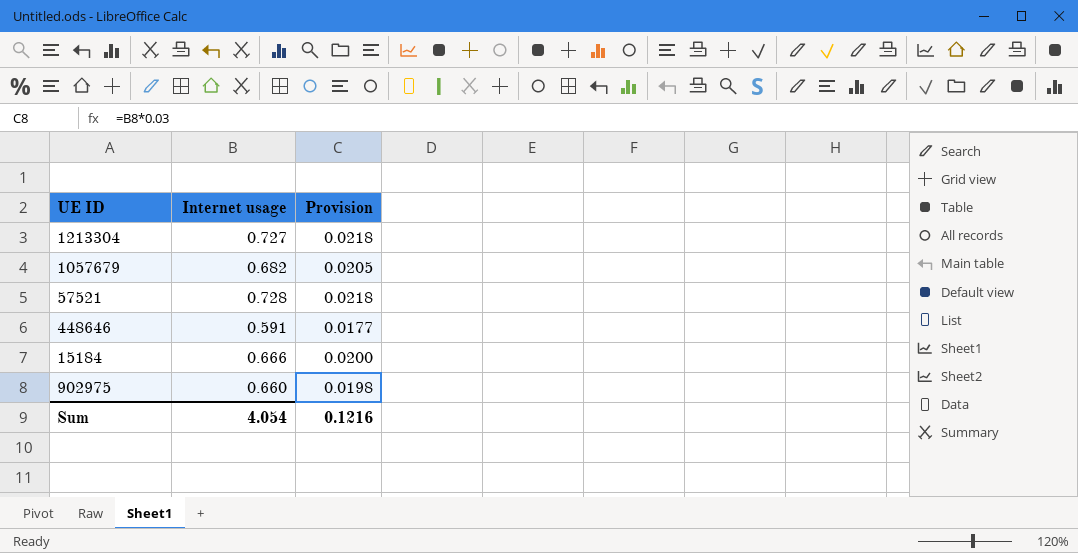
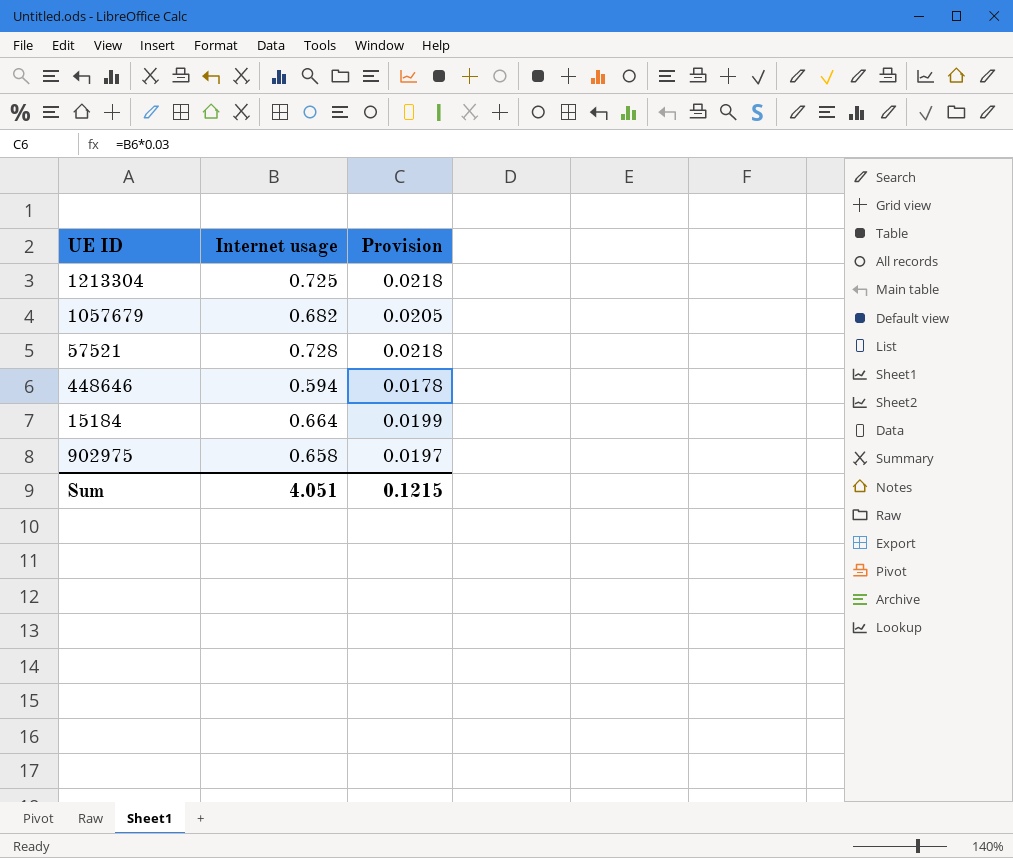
1213304 | Internet usage: 0.727 -> 0.725
448646 | Internet usage: 0.591 -> 0.594
448646 | Provision: 0.0177 -> 0.0178
15184 | Internet usage: 0.666 -> 0.664
15184 | Provision: 0.0200 -> 0.0199
902975 | Internet usage: 0.660 -> 0.658
902975 | Provision: 0.0198 -> 0.0197
Sum | Internet usage: 4.054 -> 4.051
Sum | Provision: 0.1216 -> 0.1215

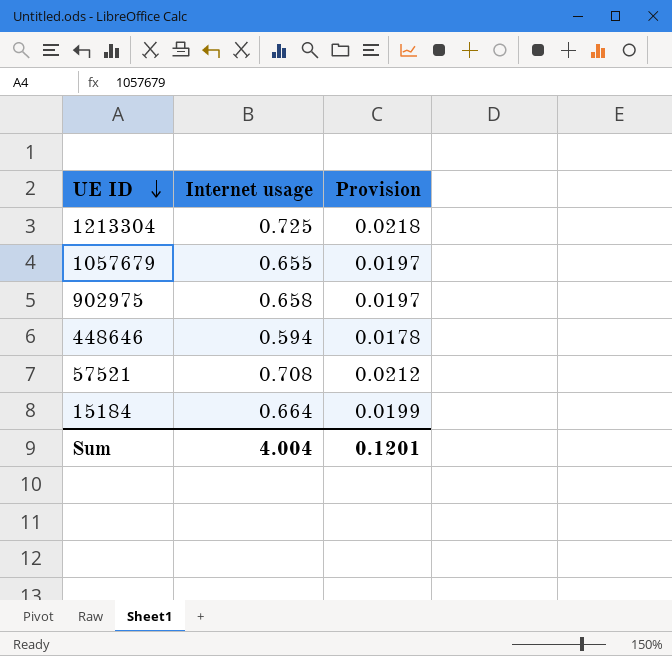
row order: none -> UE ID descending
1057679 | Internet usage: 0.682 -> 0.655
1057679 | Provision: 0.0205 -> 0.0197
57521 | Internet usage: 0.728 -> 0.708
57521 | Provision: 0.0218 -> 0.0212
Sum | Internet usage: 4.051 -> 4.004
Sum | Provision: 0.1215 -> 0.1201

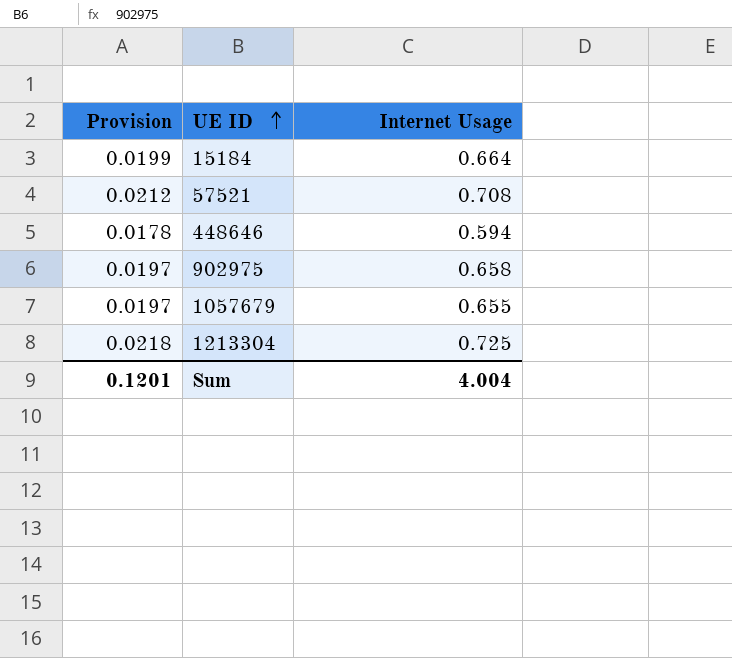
row order: UE ID descending -> UE ID ascending
column Provision | position: 3 -> 1
column name: Internet usage -> Internet Usage

